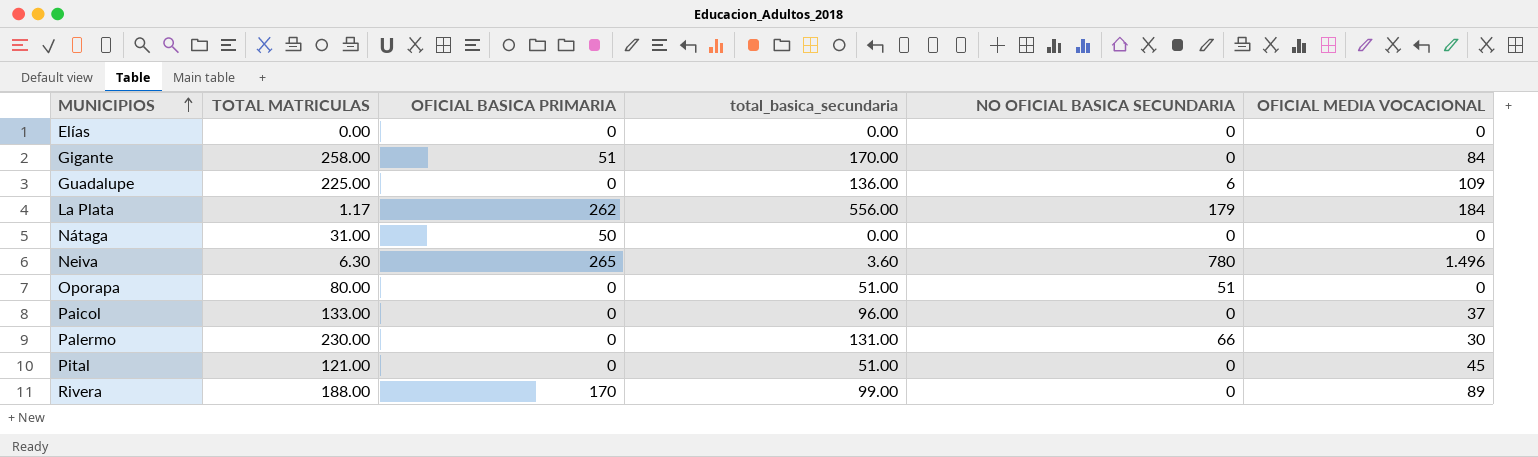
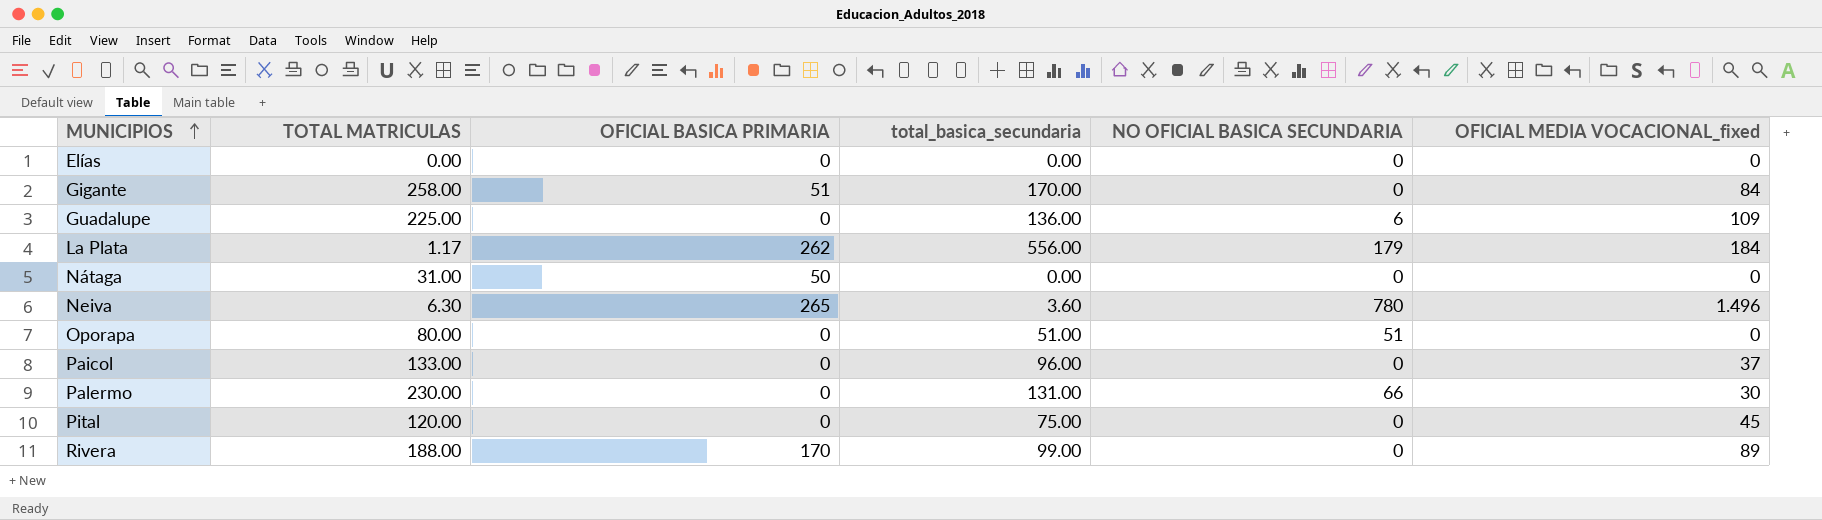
column name: OFICIAL MEDIA VOCACIONAL -> OFICIAL MEDIA VOCACIONAL_fixed
Pital | TOTAL MATRICULAS: 121.00 -> 120.00
Pital | total_basica_secundaria: 51.00 -> 75.00

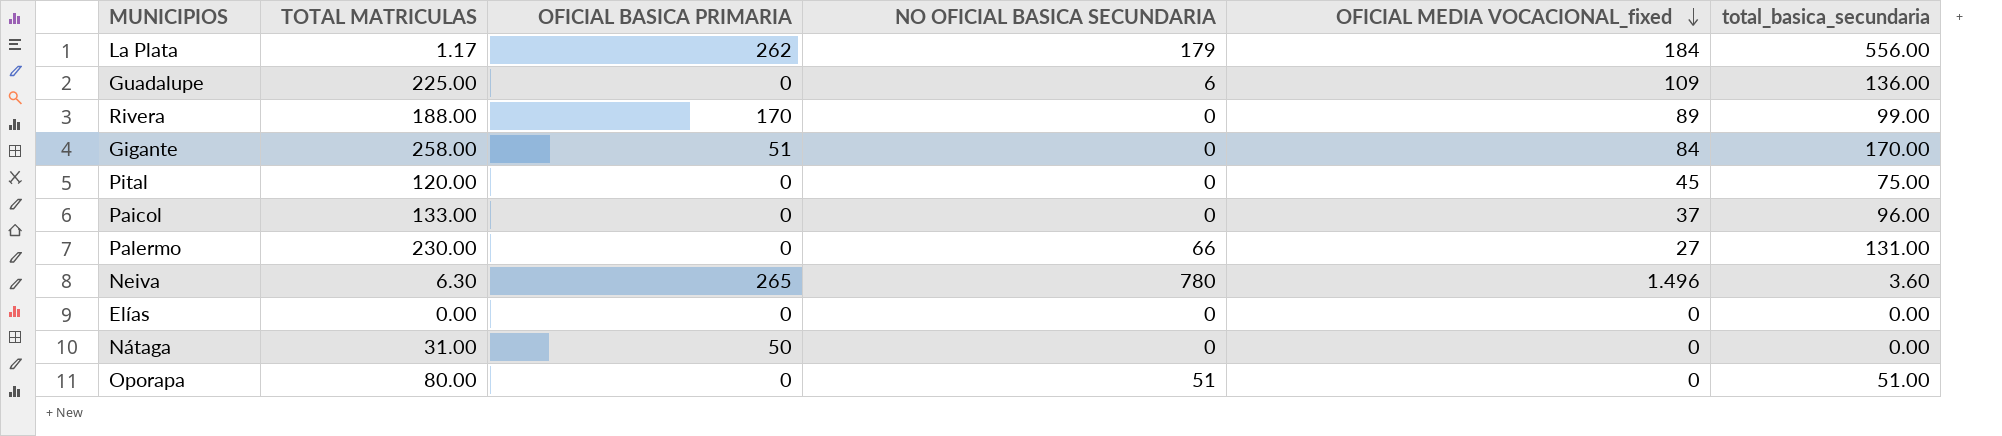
row order: MUNICIPIOS ascending -> OFICIAL MEDIA VOCACIONAL_fixed descending
column total_basica_secundaria | position: 4 -> 6
Palermo | OFICIAL MEDIA VOCACIONAL_fixed: 30 -> 27

